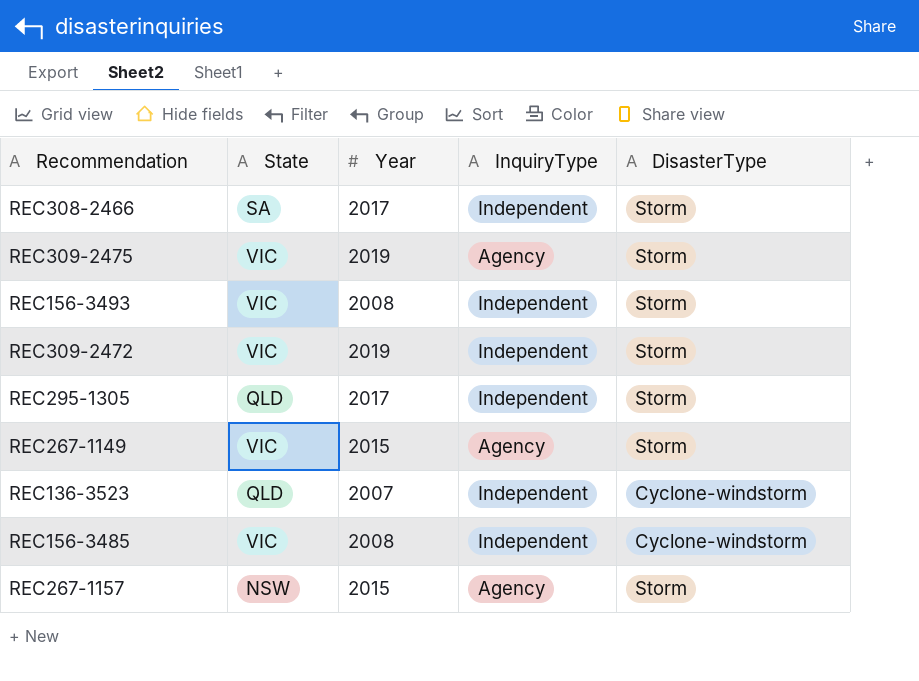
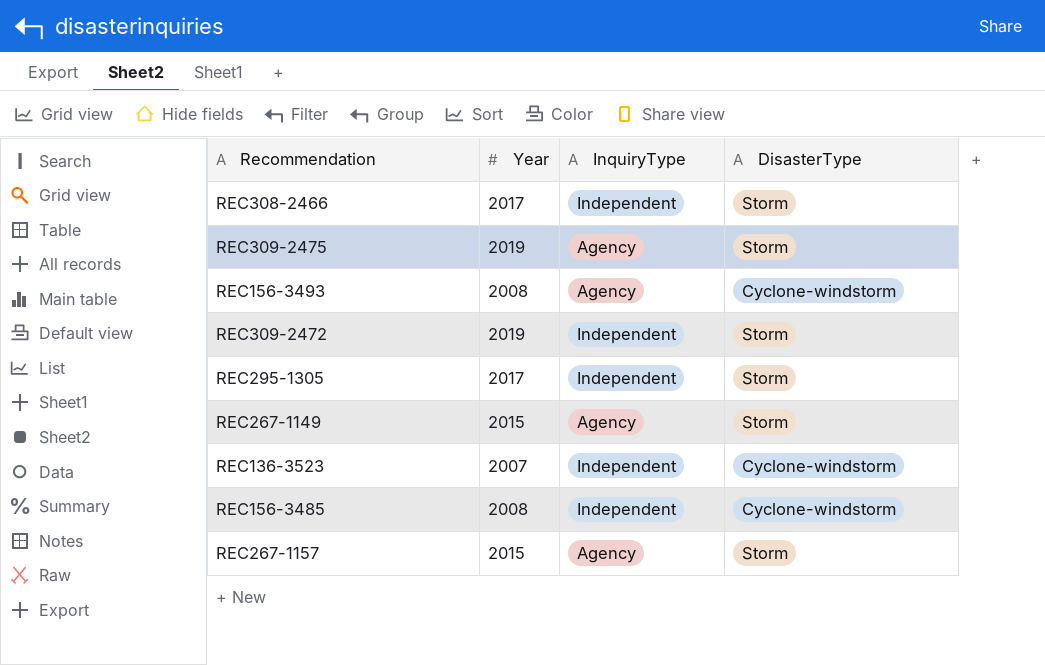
column State | position: 2 -> none
REC156-3493 | InquiryType: Independent -> Agency
REC156-3493 | DisasterType: Storm -> Cyclone-windstorm

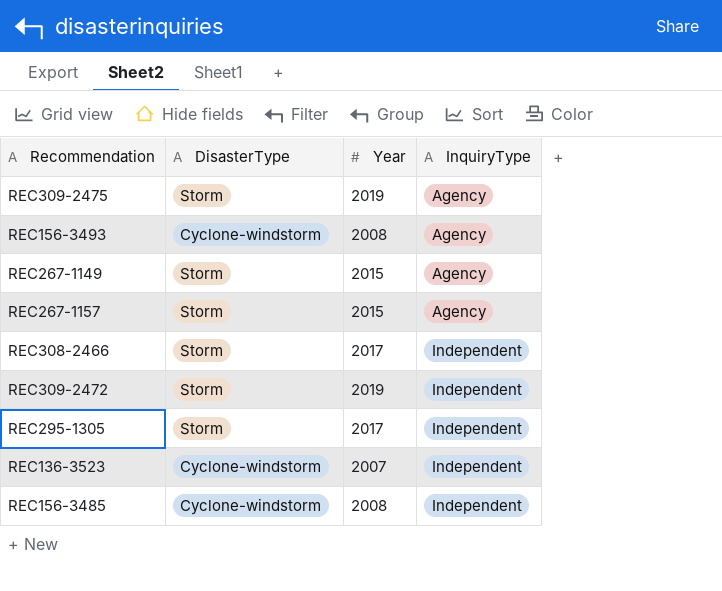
row order: none -> InquiryType ascending
column DisasterType | position: 4 -> 2

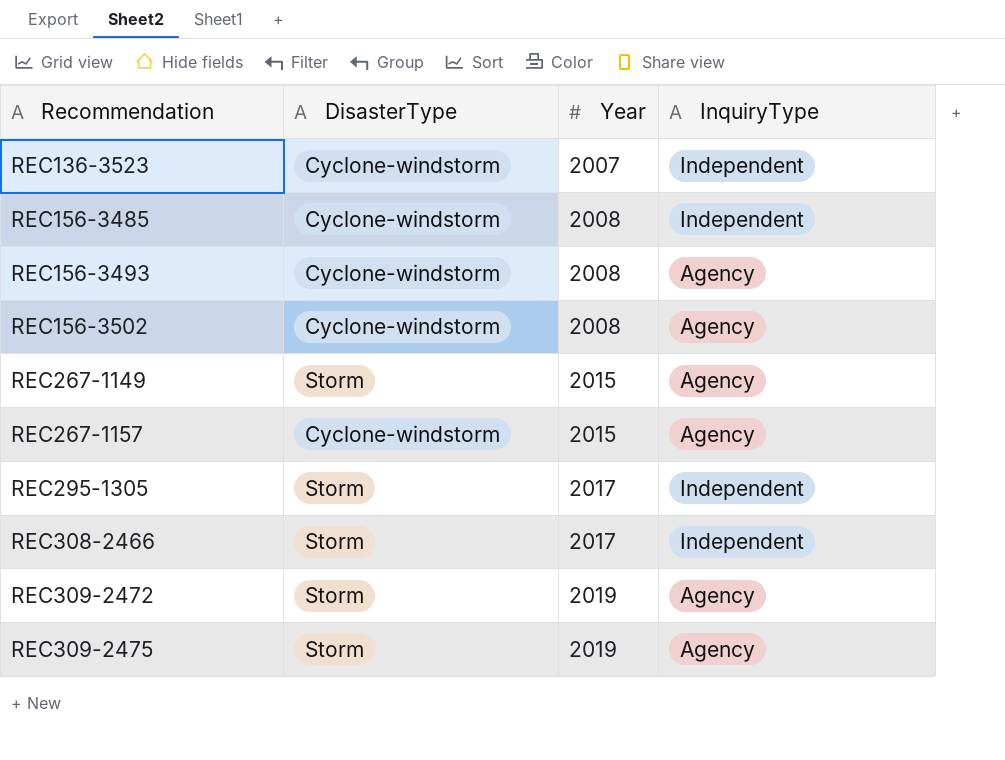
row order: InquiryType ascending -> Recommendation ascending
row REC156-3502: none -> Cyclone-windstorm | 2008 | Agency
REC267-1157 | DisasterType: Storm -> Cyclone-windstorm
REC309-2472 | InquiryType: Independent -> Agency

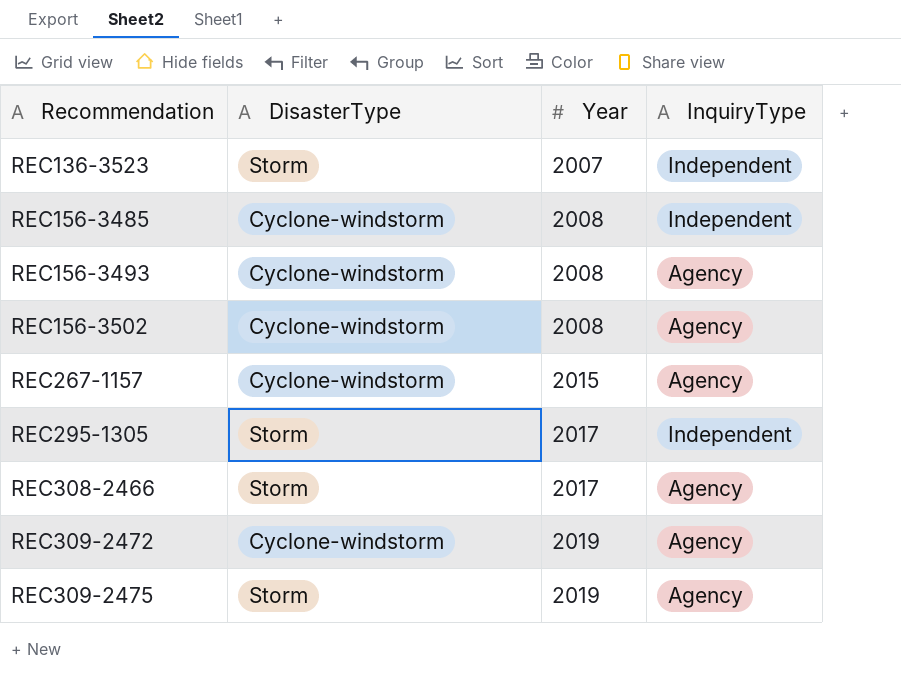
row REC267-1149: Storm | 2015 | Agency -> none
REC136-3523 | DisasterType: Cyclone-windstorm -> Storm
REC308-2466 | InquiryType: Independent -> Agency
REC309-2472 | DisasterType: Storm -> Cyclone-windstorm

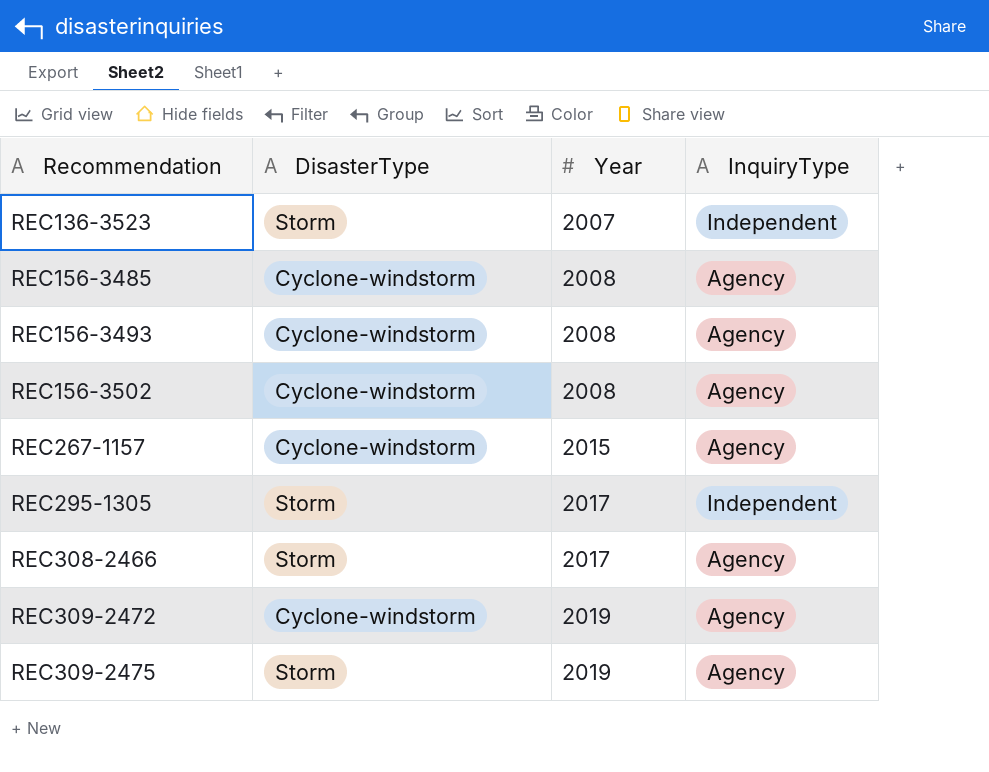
REC156-3485 | InquiryType: Independent -> Agency

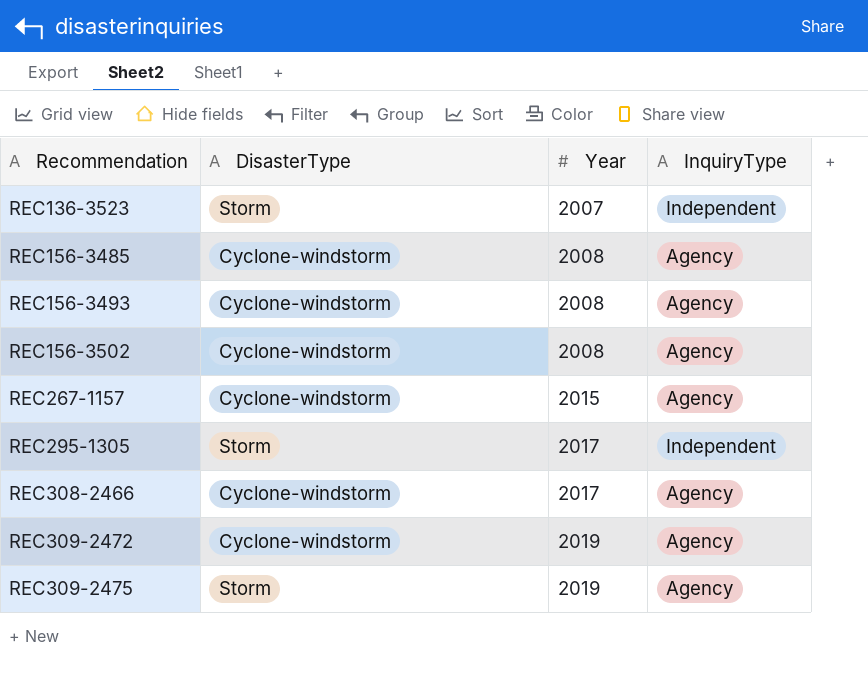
REC308-2466 | DisasterType: Storm -> Cyclone-windstorm

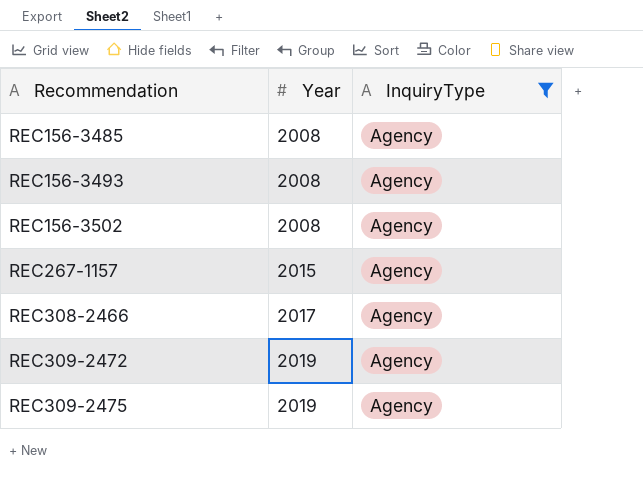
filter: none -> InquiryType = Agency
column DisasterType | position: 2 -> none

